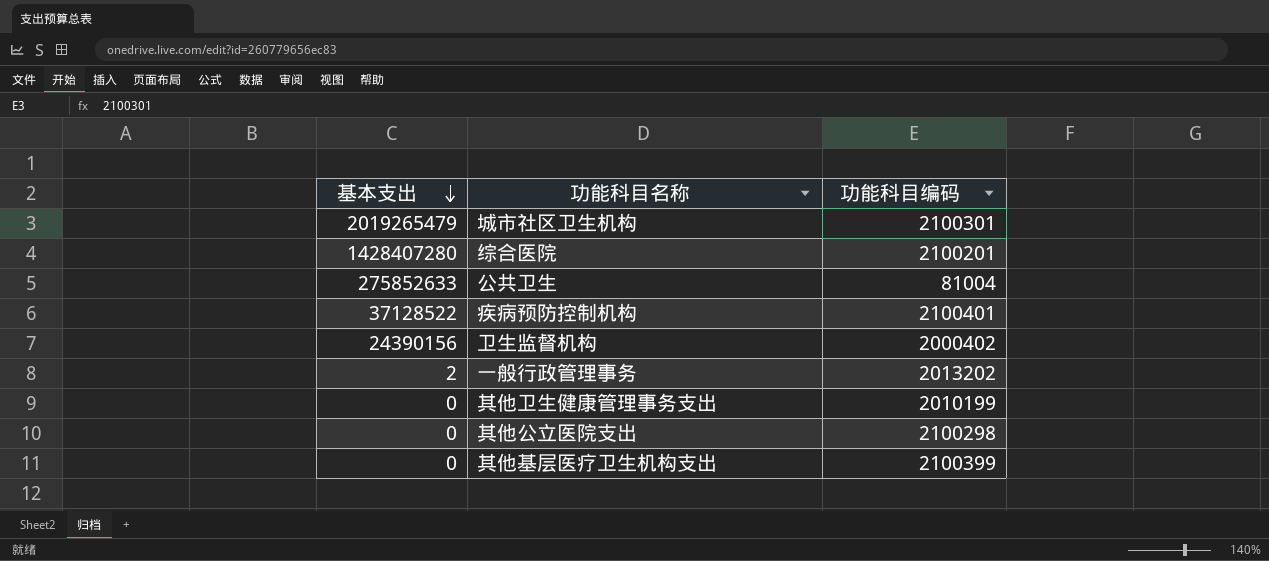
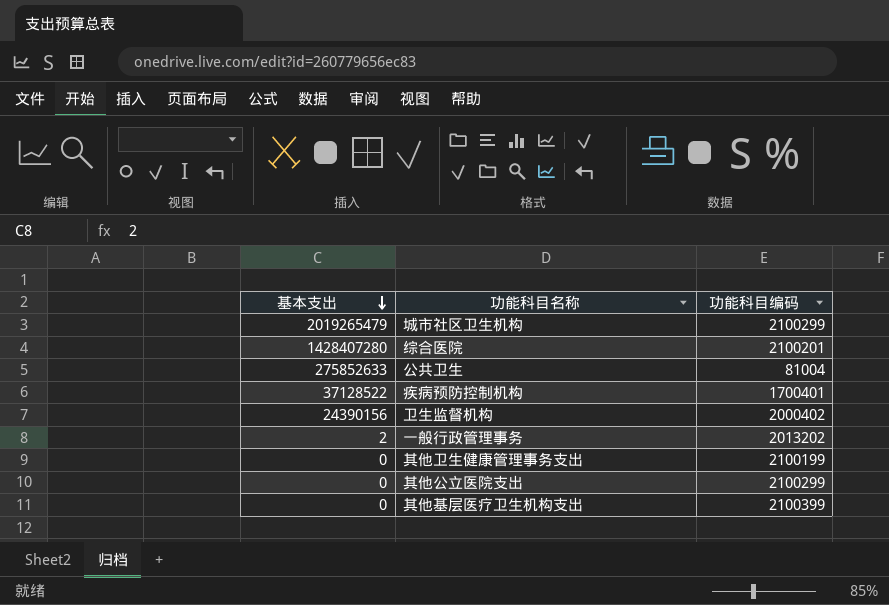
城市社区卫生机构 | 功能科目编码: 2100301 -> 2100299
疾病预防控制机构 | 功能科目编码: 2100401 -> 1700401
其他卫生健康管理事务支出 | 功能科目编码: 2010199 -> 2100199
其他公立医院支出 | 功能科目编码: 2100298 -> 2100299

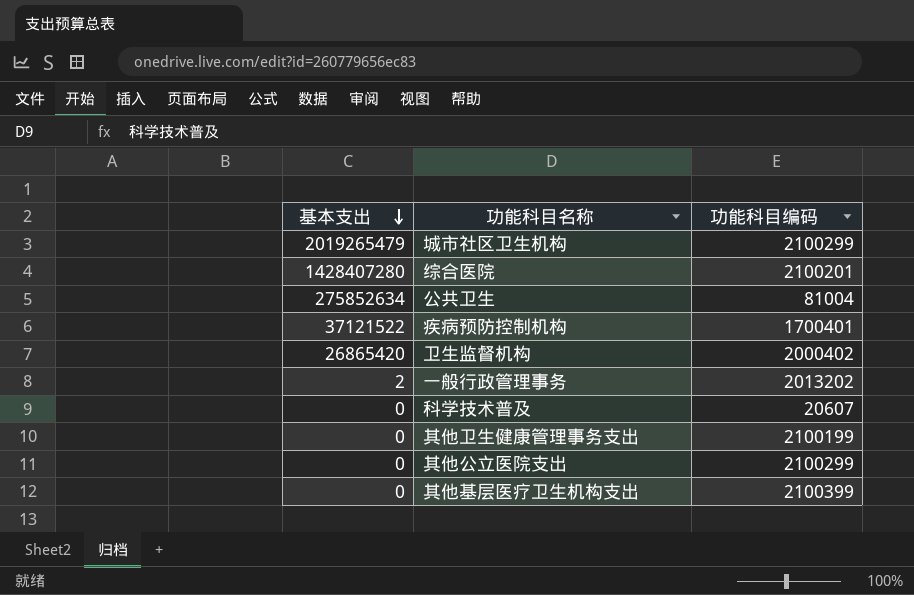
公共卫生 | 基本支出: 275852633 -> 275852634
疾病预防控制机构 | 基本支出: 37128522 -> 37121522
卫生监督机构 | 基本支出: 24390156 -> 26865420
row 科学技术普及: none -> 0 | 20607

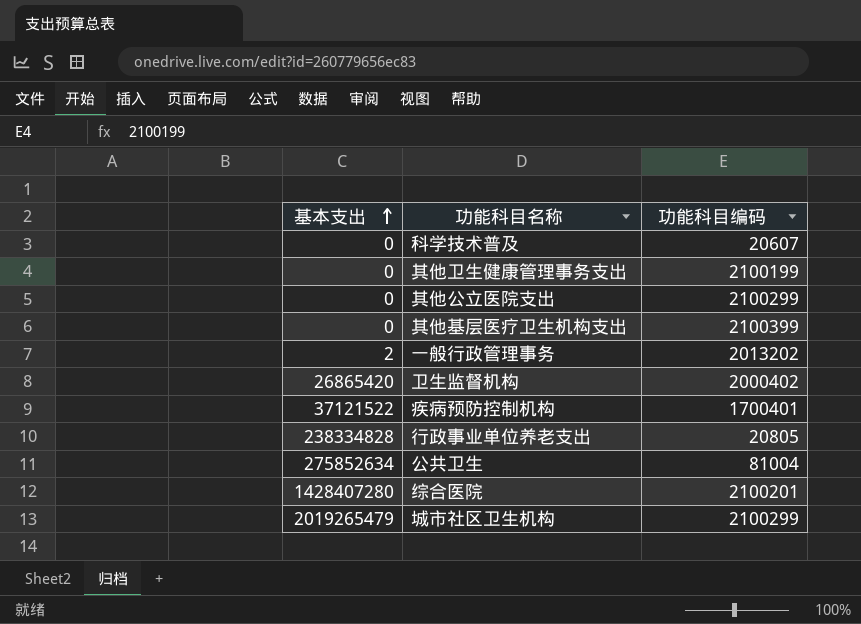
row order: 基本支出 descending -> 基本支出 ascending
row 行政事业单位养老支出: none -> 238334828 | 20805

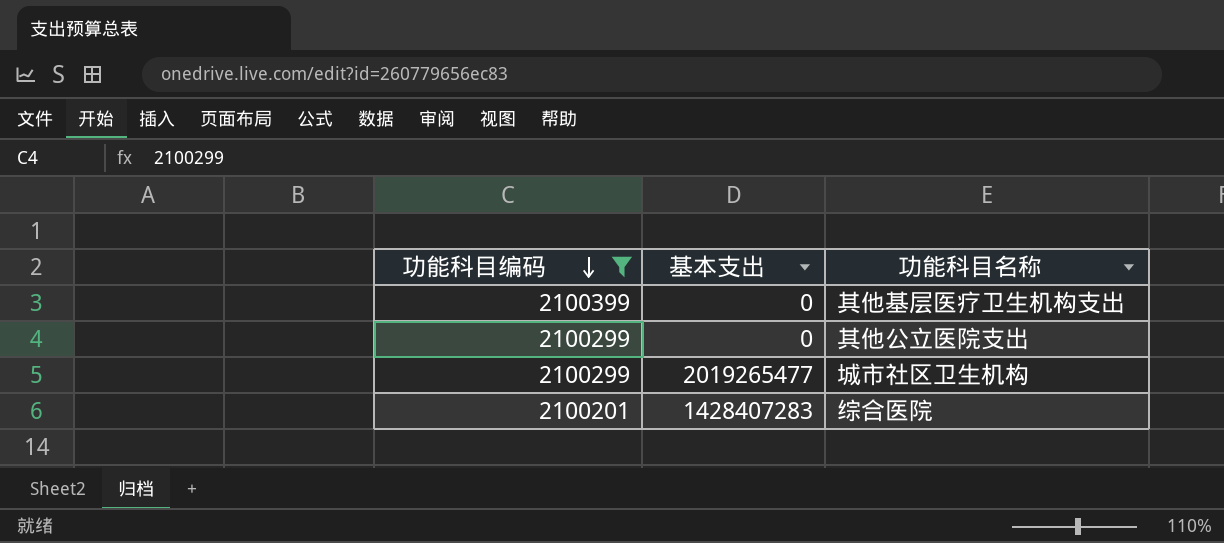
filter: none -> 功能科目编码 >= 2100201
row order: 基本支出 ascending -> 功能科目编码 descending
column 功能科目编码 | position: 3 -> 1
城市社区卫生机构 | 基本支出: 2019265479 -> 2019265477
综合医院 | 基本支出: 1428407280 -> 1428407283

